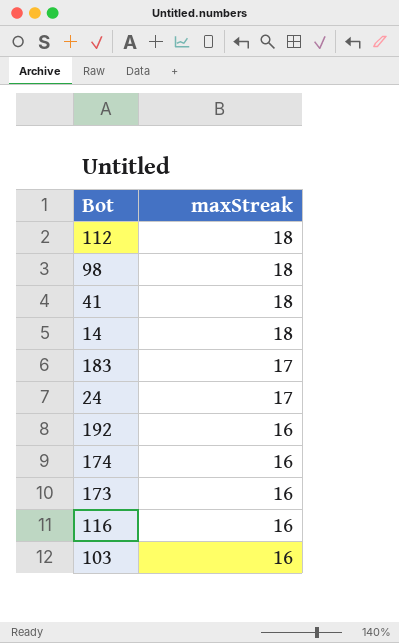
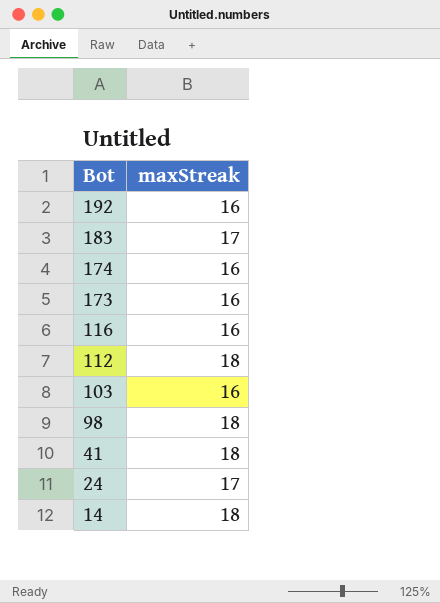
row order: maxStreak descending -> Bot descending

